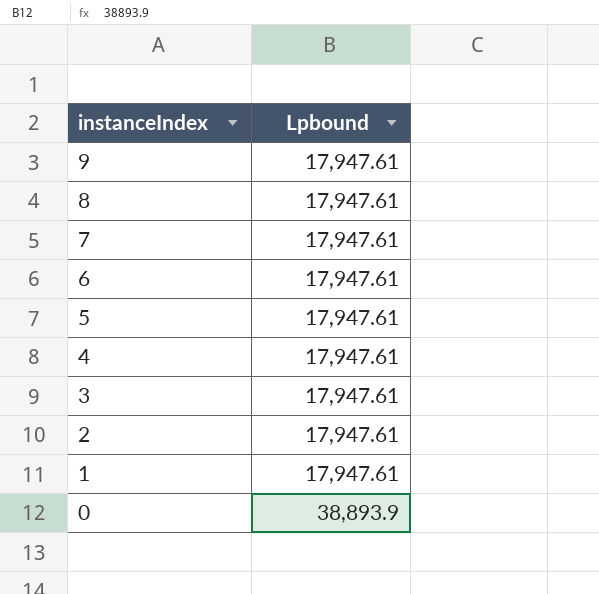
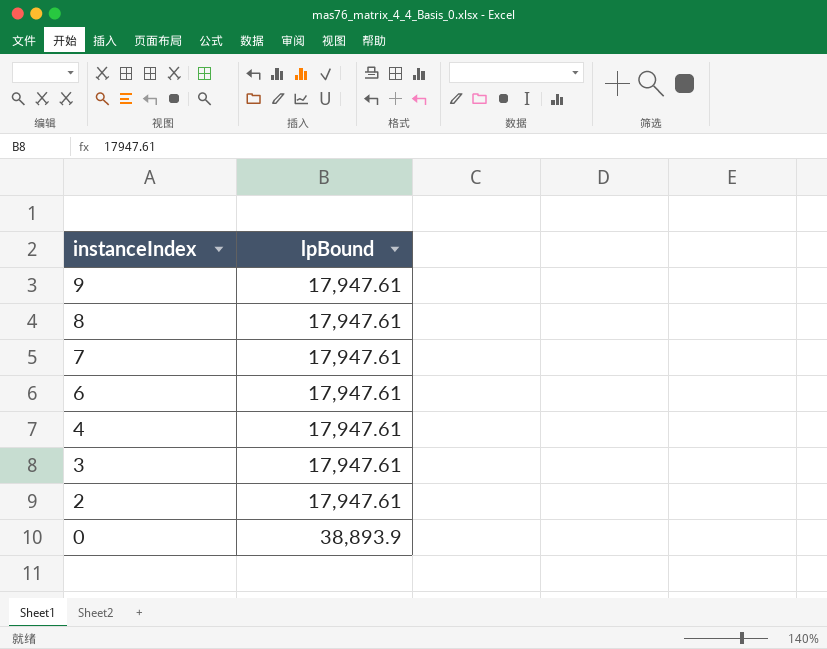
column name: Lpbound -> lpBound
row 5: 17,947.61 -> none
row 1: 17,947.61 -> none

